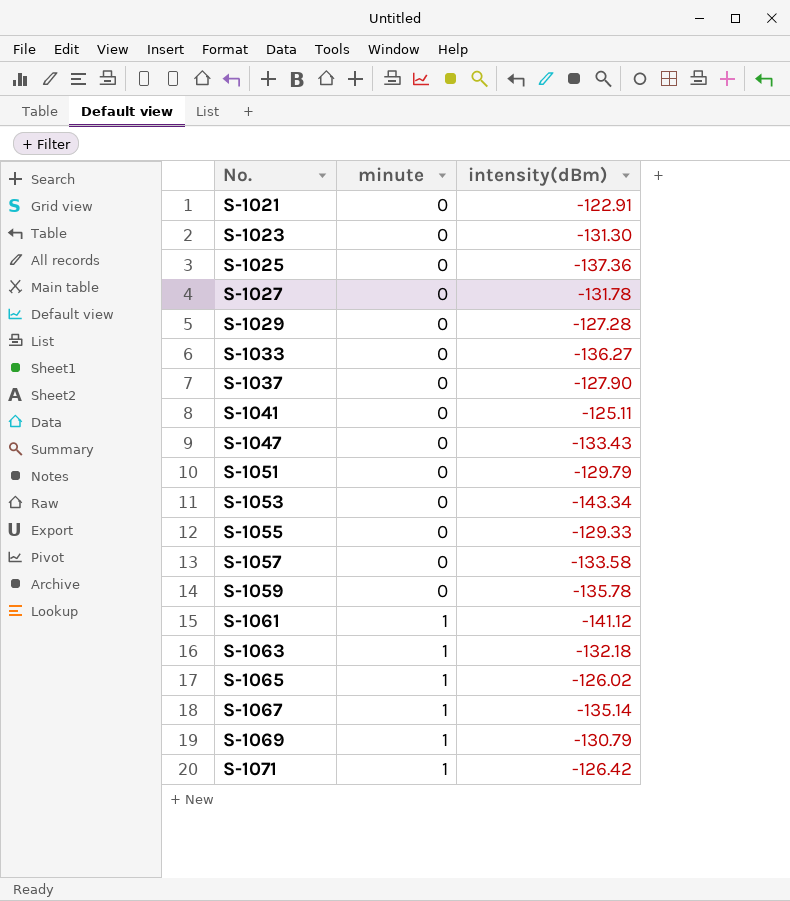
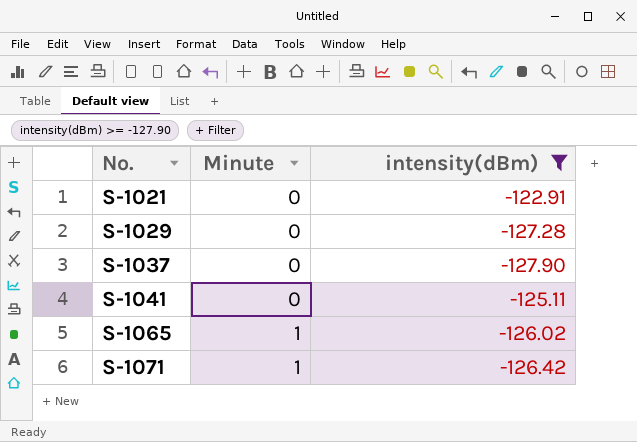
filter: none -> intensity(dBm) >= -127.90
column name: minute -> Minute

